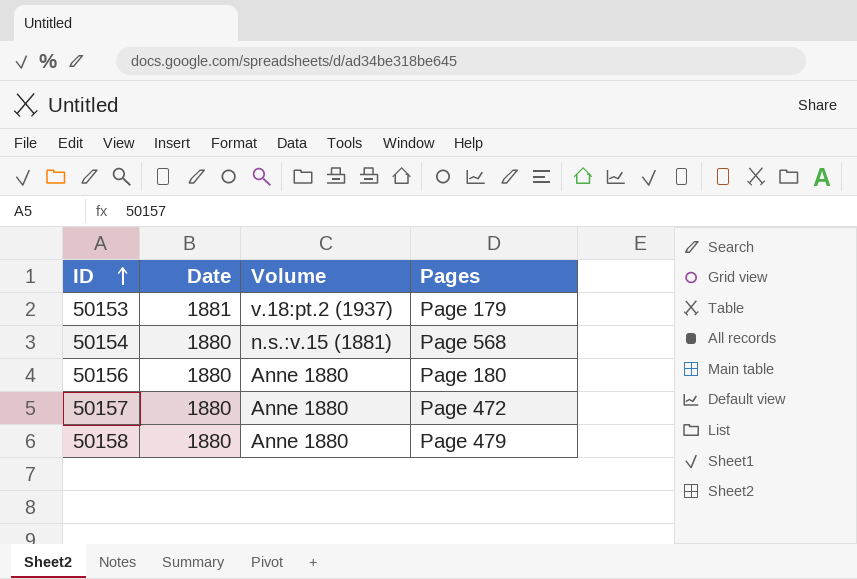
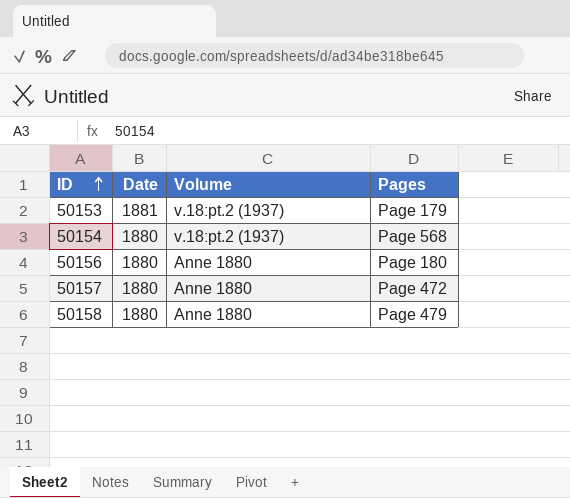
50154 | Volume: n.s.:v.15 (1881) -> v.18:pt.2 (1937)

